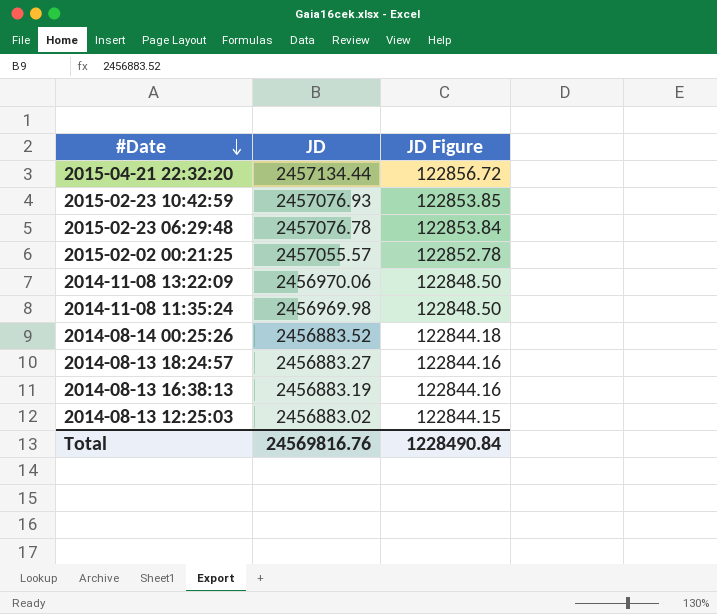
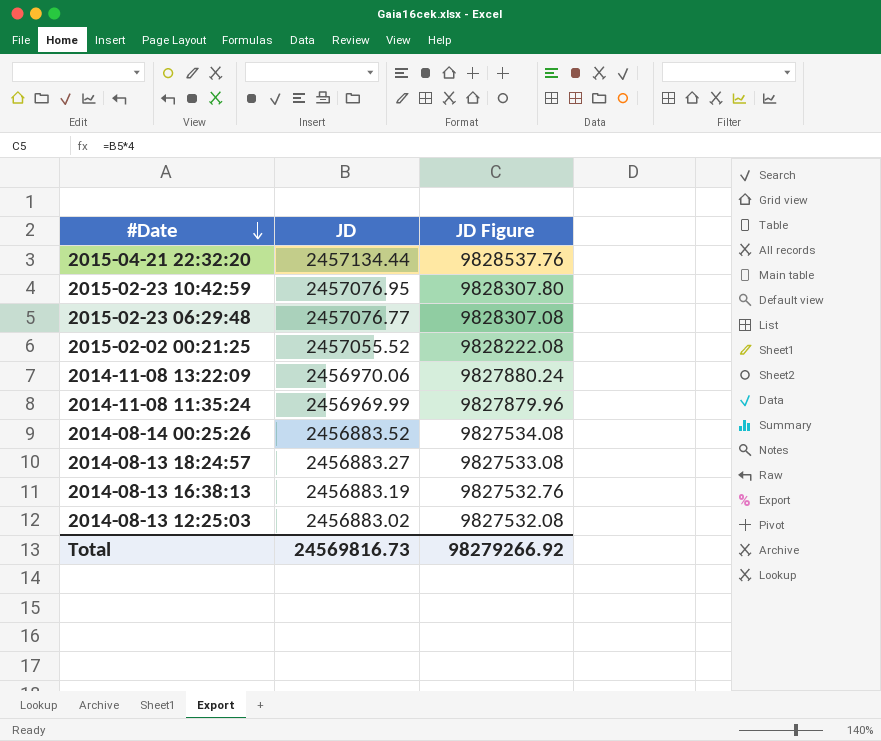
column JD Figure | formula: [JD] * 0.05 -> [JD] * 4
2015-02-23 10:42:59 | JD: 2457076.93 -> 2457076.95
2015-02-23 06:29:48 | JD: 2457076.78 -> 2457076.77
2015-02-02 00:21:25 | JD: 2457055.57 -> 2457055.52
2014-11-08 11:35:24 | JD: 2456969.98 -> 2456969.99
Total | JD: 24569816.76 -> 24569816.73
Total | JD Figure: 1228490.84 -> 98279266.92

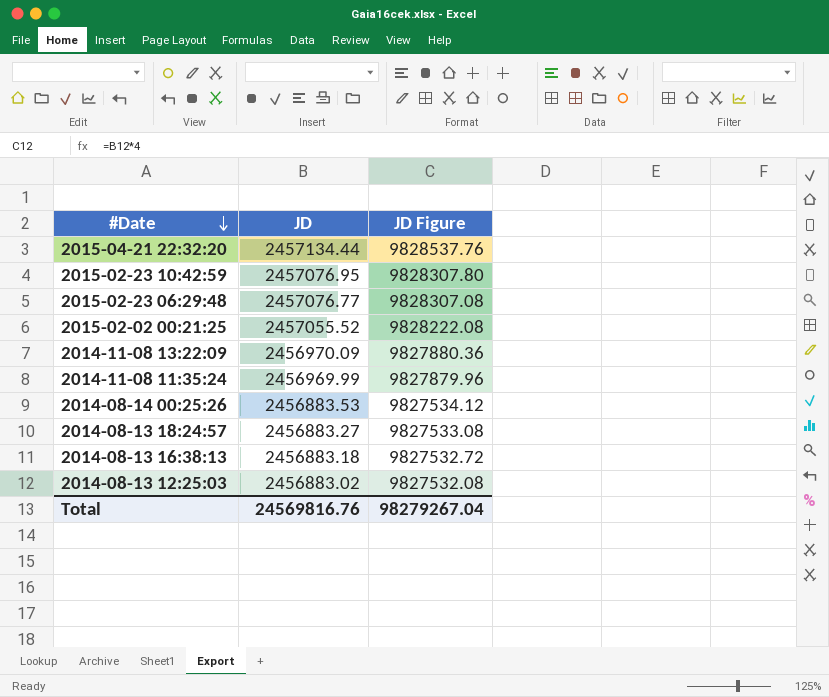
2014-11-08 13:22:09 | JD: 2456970.06 -> 2456970.09
2014-11-08 13:22:09 | JD Figure: 9827880.24 -> 9827880.36
2014-08-14 00:25:26 | JD: 2456883.52 -> 2456883.53
2014-08-14 00:25:26 | JD Figure: 9827534.08 -> 9827534.12
2014-08-13 16:38:13 | JD: 2456883.19 -> 2456883.18
2014-08-13 16:38:13 | JD Figure: 9827532.76 -> 9827532.72
Total | JD: 24569816.73 -> 24569816.76
Total | JD Figure: 98279266.92 -> 98279267.04

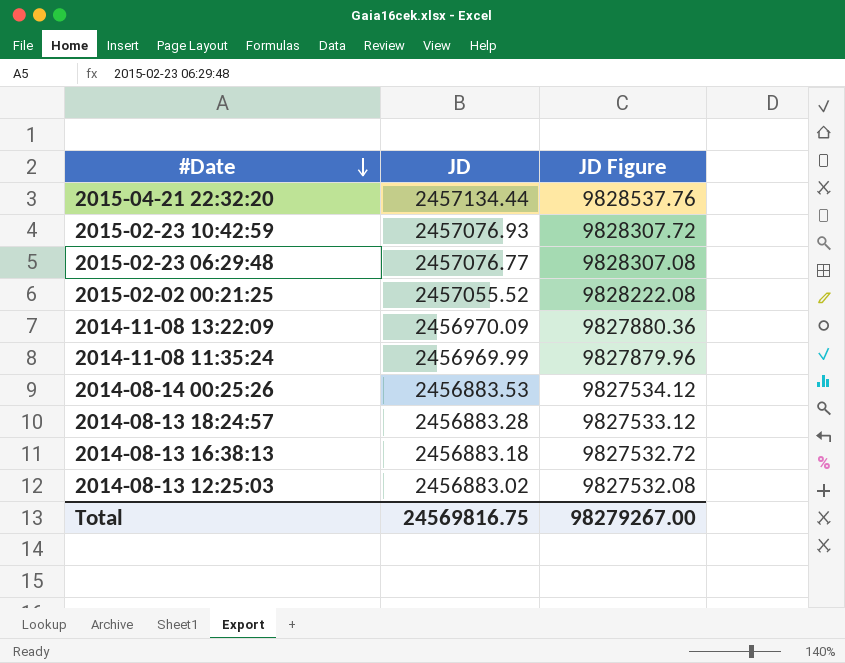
2015-02-23 10:42:59 | JD: 2457076.95 -> 2457076.93
2015-02-23 10:42:59 | JD Figure: 9828307.80 -> 9828307.72
2014-08-13 18:24:57 | JD: 2456883.27 -> 2456883.28
2014-08-13 18:24:57 | JD Figure: 9827533.08 -> 9827533.12
Total | JD: 24569816.76 -> 24569816.75
Total | JD Figure: 98279267.04 -> 98279267.00

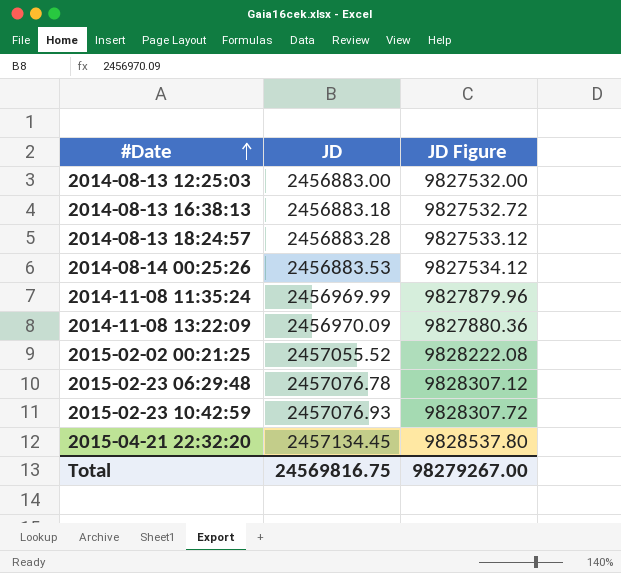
row order: #Date descending -> #Date ascending
2014-08-13 12:25:03 | JD: 2456883.02 -> 2456883.00
2014-08-13 12:25:03 | JD Figure: 9827532.08 -> 9827532.00
2015-02-23 06:29:48 | JD: 2457076.77 -> 2457076.78
2015-02-23 06:29:48 | JD Figure: 9828307.08 -> 9828307.12
2015-04-21 22:32:20 | JD: 2457134.44 -> 2457134.45
2015-04-21 22:32:20 | JD Figure: 9828537.76 -> 9828537.80

